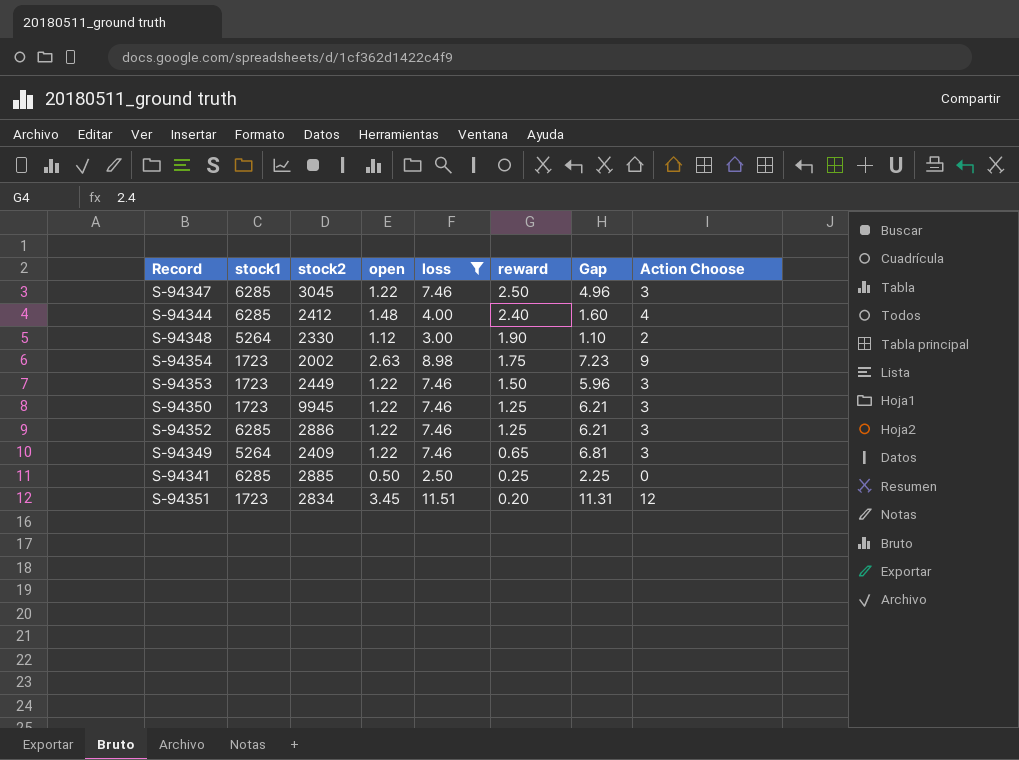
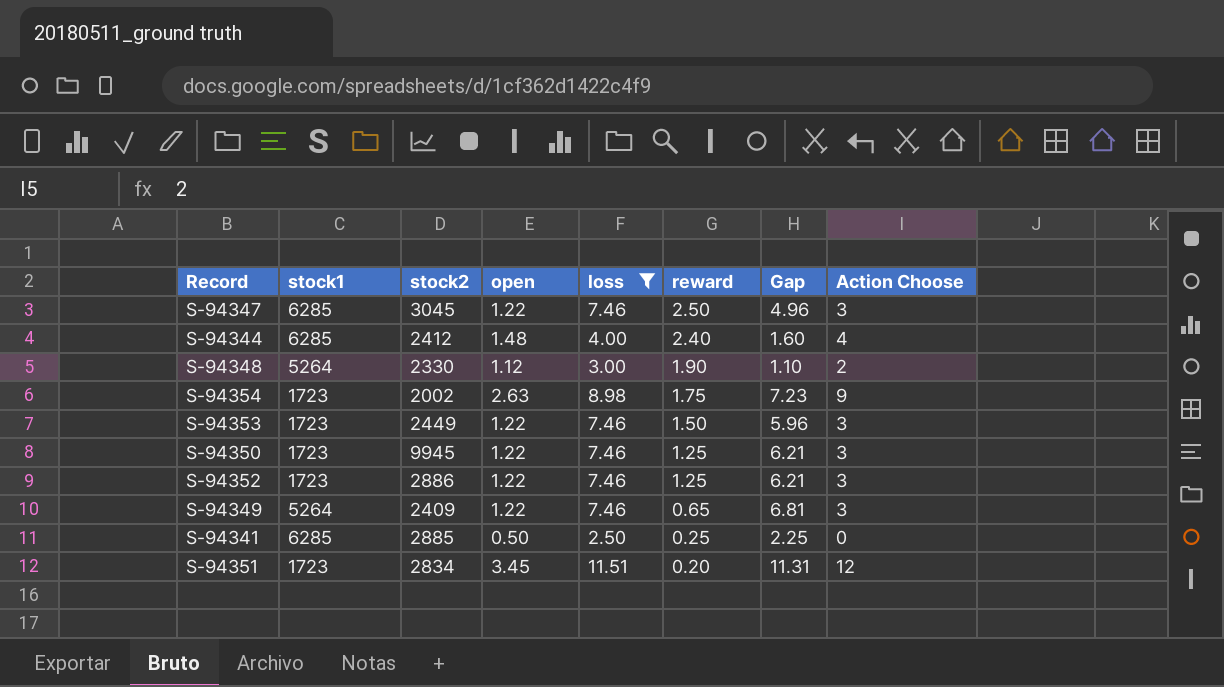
S-94352 | stock1: 6285 -> 1723

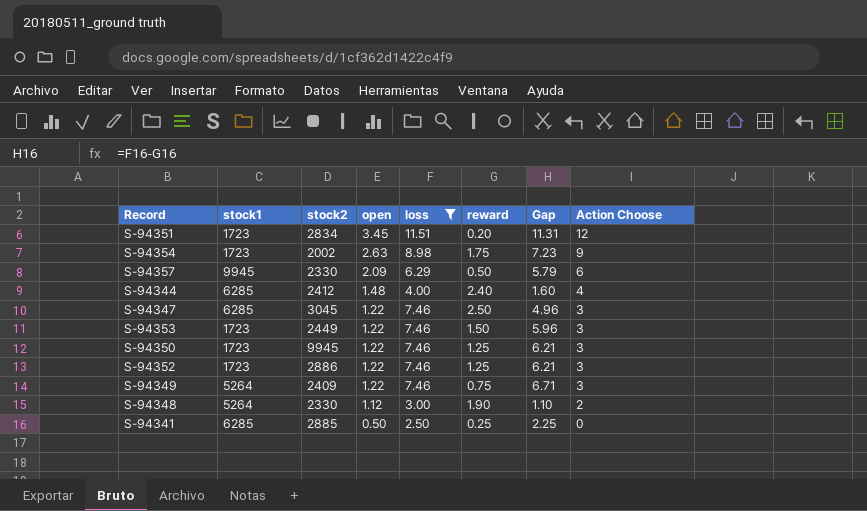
row order: reward descending -> open descending
row S-94357: none -> 9945 | 2330 | 2.09 | 6.29 | 0.50 | 5.79 | 6
S-94349 | reward: 0.65 -> 0.75
S-94349 | Gap: 6.81 -> 6.71

